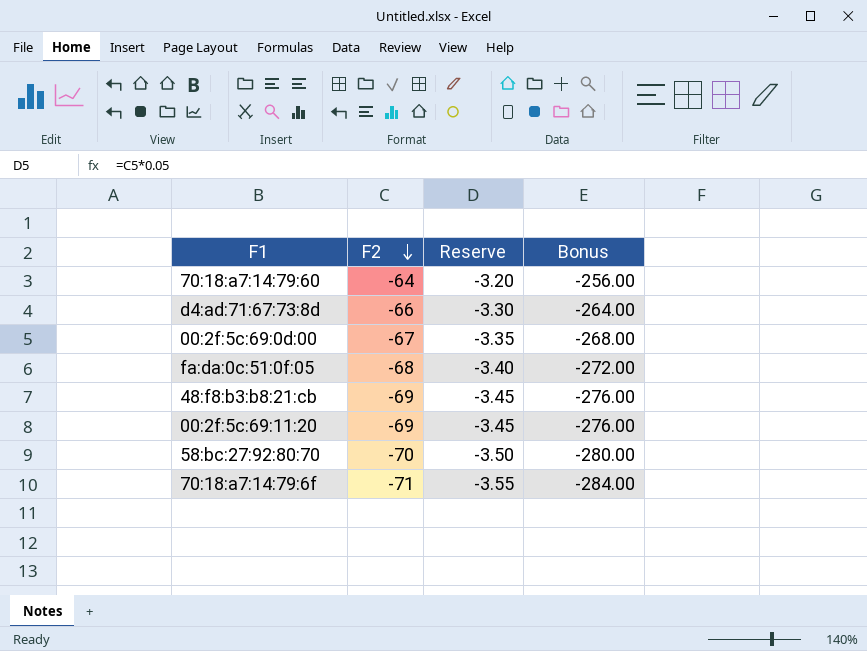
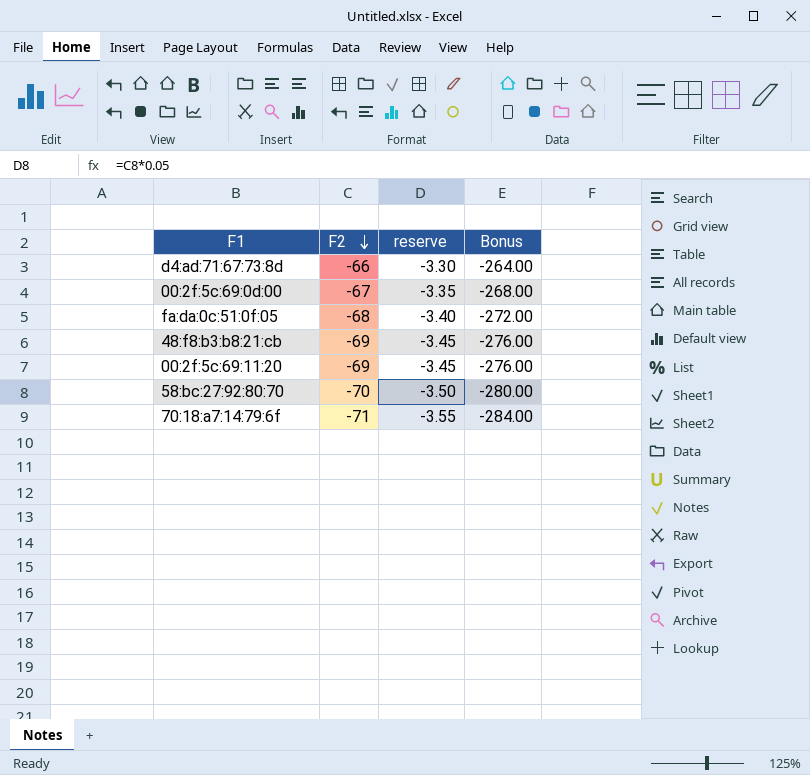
column name: Reserve -> reserve
row 70:18:a7:14:79:60: -64 | -3.20 | -256.00 -> none

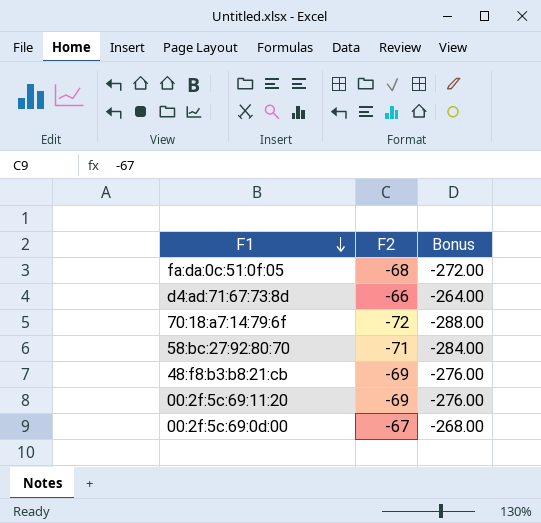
row order: F2 descending -> F1 descending
column reserve | formula: [F2] * 0.05 -> none
70:18:a7:14:79:6f | F2: -71 -> -72
70:18:a7:14:79:6f | Bonus: -284.00 -> -288.00
58:bc:27:92:80:70 | F2: -70 -> -71
58:bc:27:92:80:70 | Bonus: -280.00 -> -284.00

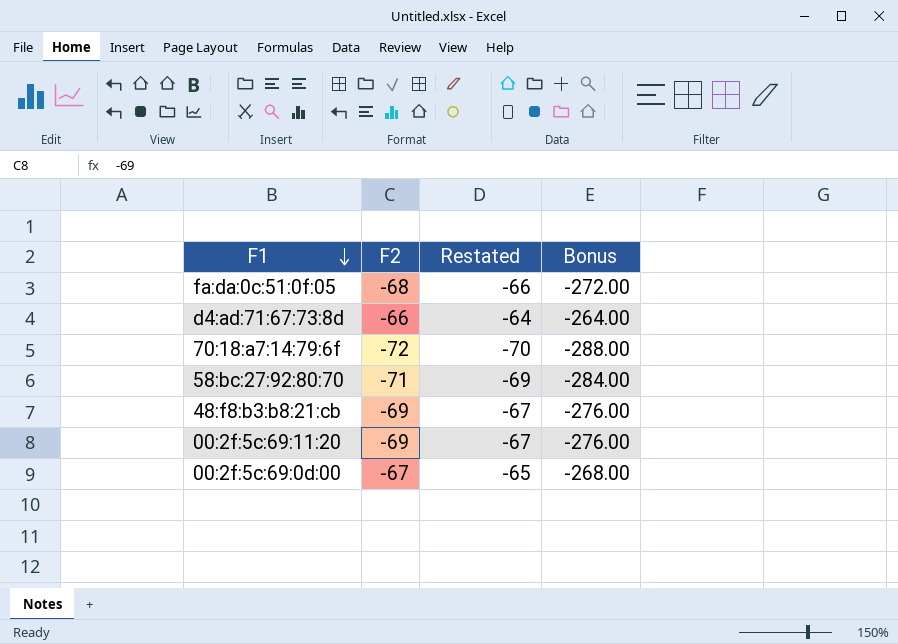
column Restated | formula: none -> [F2] + 2

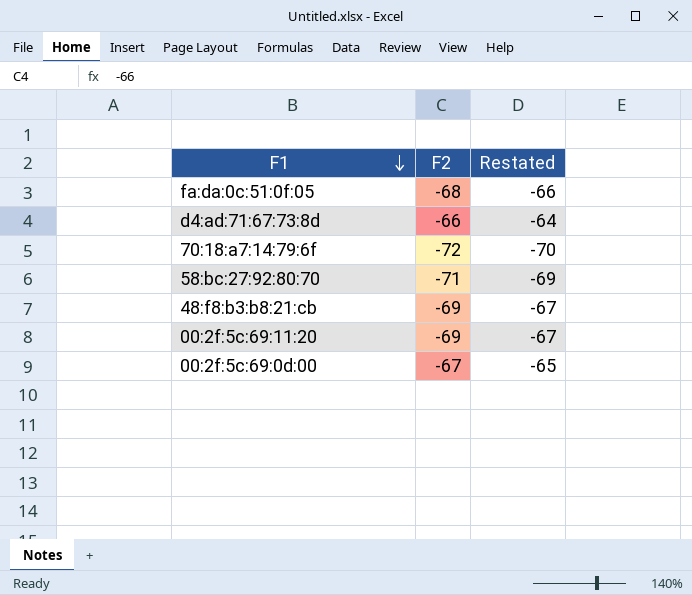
column Bonus | formula: [F2] * 4 -> none

